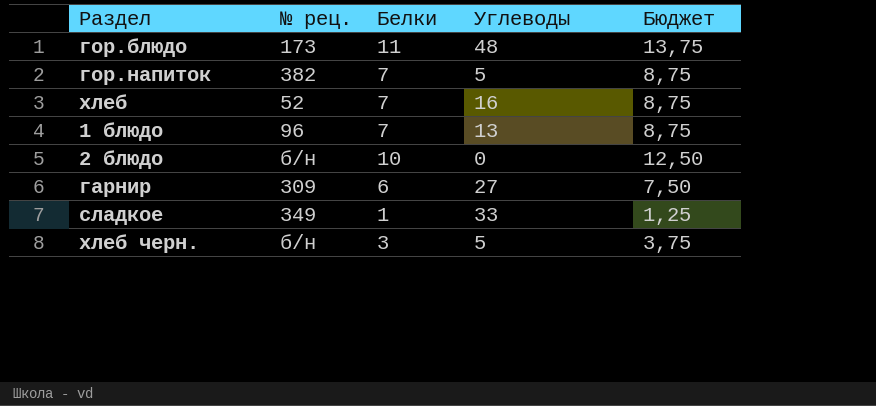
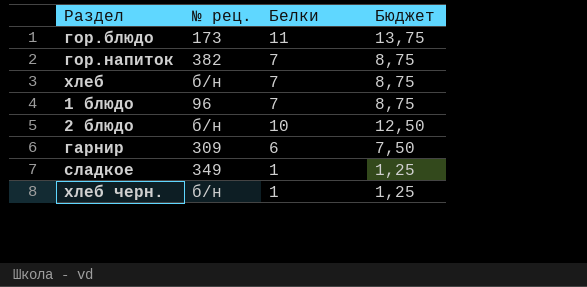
column Углеводы | position: 4 -> none
хлеб | № рец.: 52 -> б/н
хлеб черн. | Белки: 3 -> 1
хлеб черн. | Бюджет: 3,75 -> 1,25

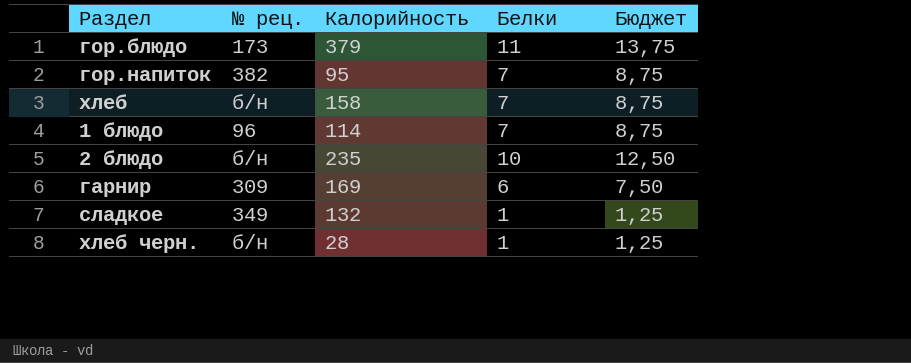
column Калорийность | position: none -> 3

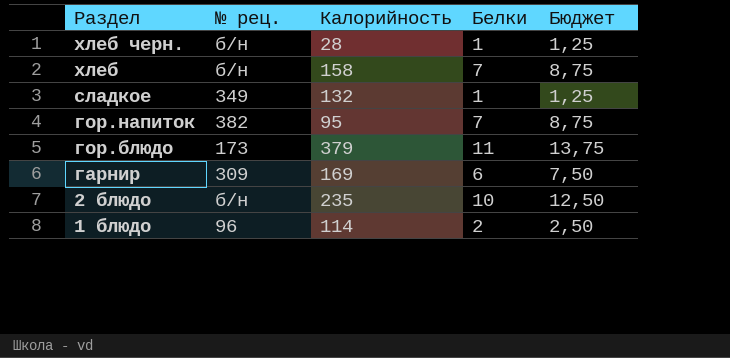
row order: none -> Раздел descending
1 блюдо | Белки: 7 -> 2
1 блюдо | Бюджет: 8,75 -> 2,50

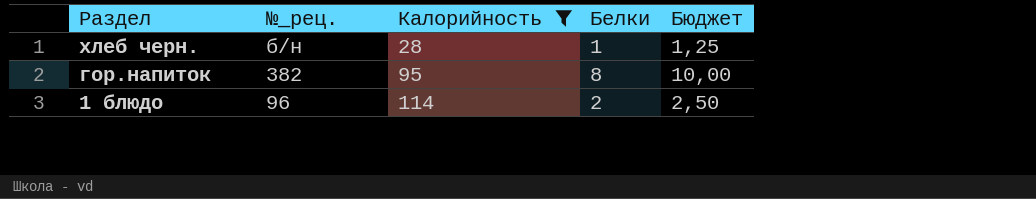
filter: none -> Калорийность <= 114
column name: № рец. -> №_рец.
гор.напиток | Белки: 7 -> 8
гор.напиток | Бюджет: 8,75 -> 10,00

